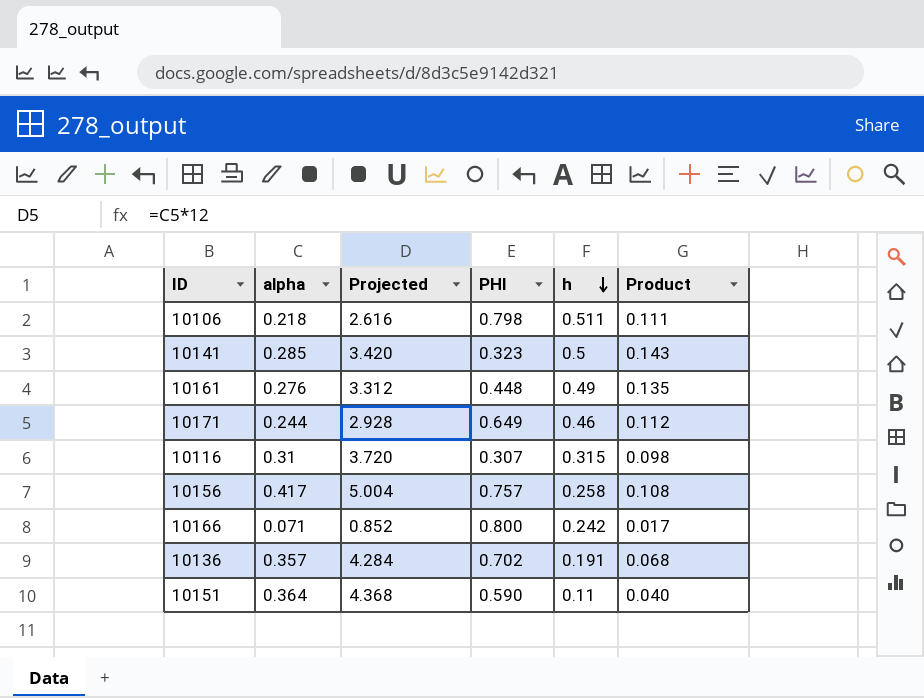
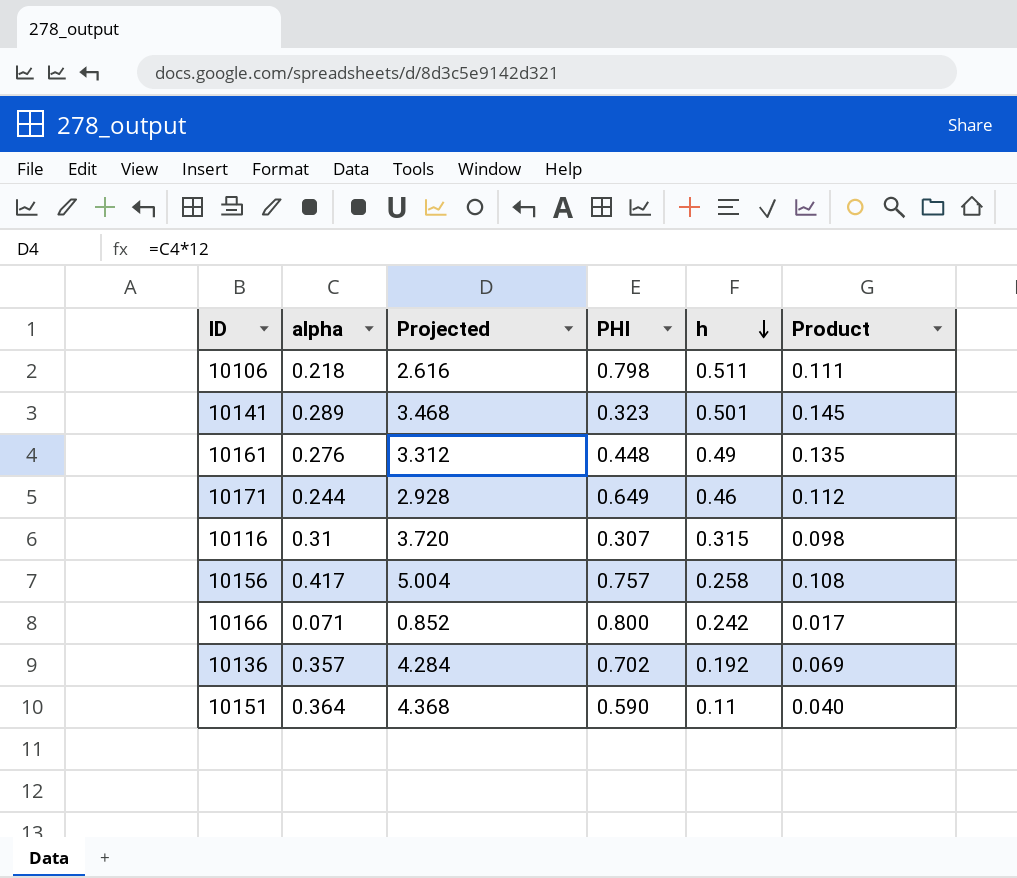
10141 | alpha: 0.285 -> 0.289
10141 | Projected: 3.420 -> 3.468
10141 | h: 0.5 -> 0.501
10141 | Product: 0.143 -> 0.145
10136 | h: 0.191 -> 0.192
10136 | Product: 0.068 -> 0.069

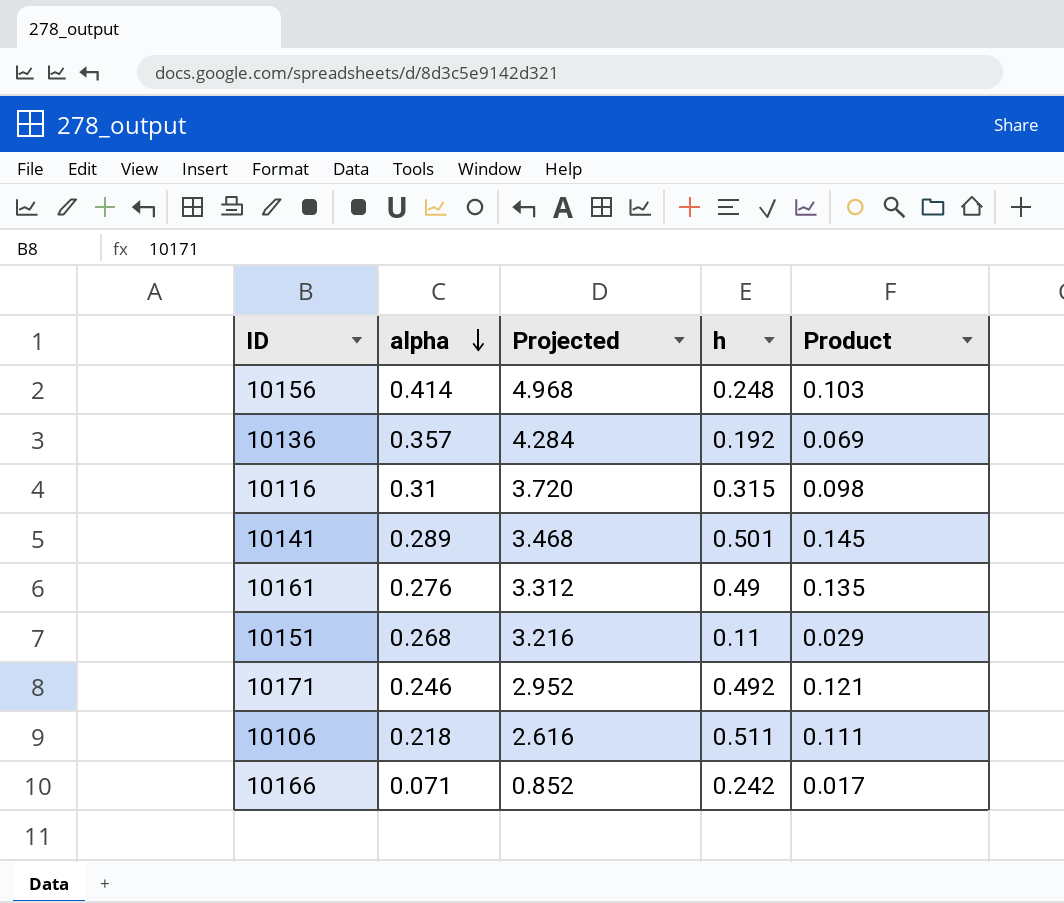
row order: h descending -> alpha descending
column PHI | position: 4 -> none
10156 | alpha: 0.417 -> 0.414
10156 | Projected: 5.004 -> 4.968
10156 | h: 0.258 -> 0.248
10156 | Product: 0.108 -> 0.103
10151 | alpha: 0.364 -> 0.268
10151 | Projected: 4.368 -> 3.216
10151 | Product: 0.040 -> 0.029
10171 | alpha: 0.244 -> 0.246
10171 | Projected: 2.928 -> 2.952
10171 | h: 0.46 -> 0.492
10171 | Product: 0.112 -> 0.121

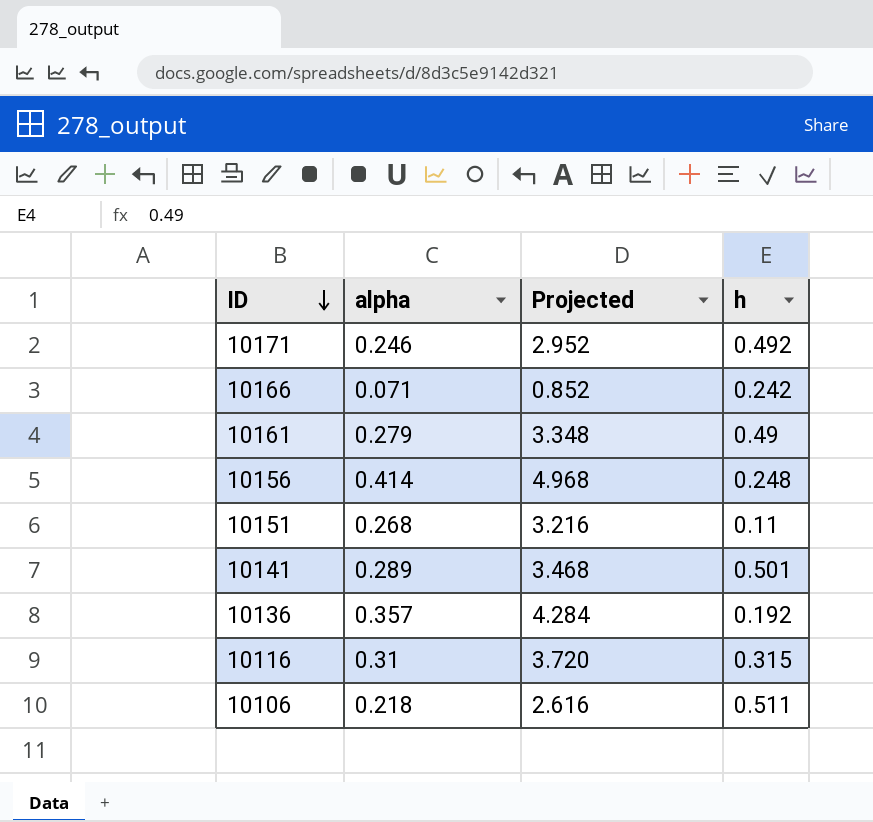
row order: alpha descending -> ID descending
column Product | formula: [alpha] * [h] -> none
10161 | alpha: 0.276 -> 0.279
10161 | Projected: 3.312 -> 3.348

